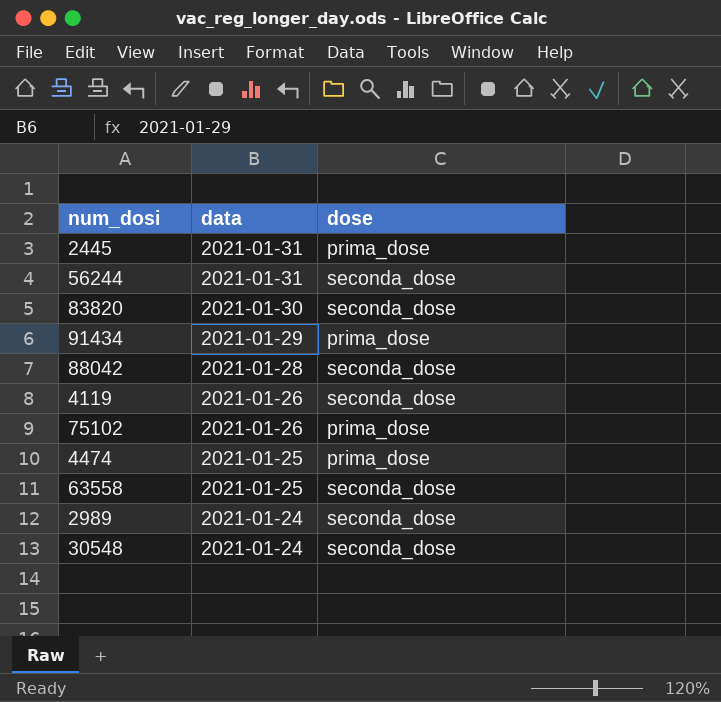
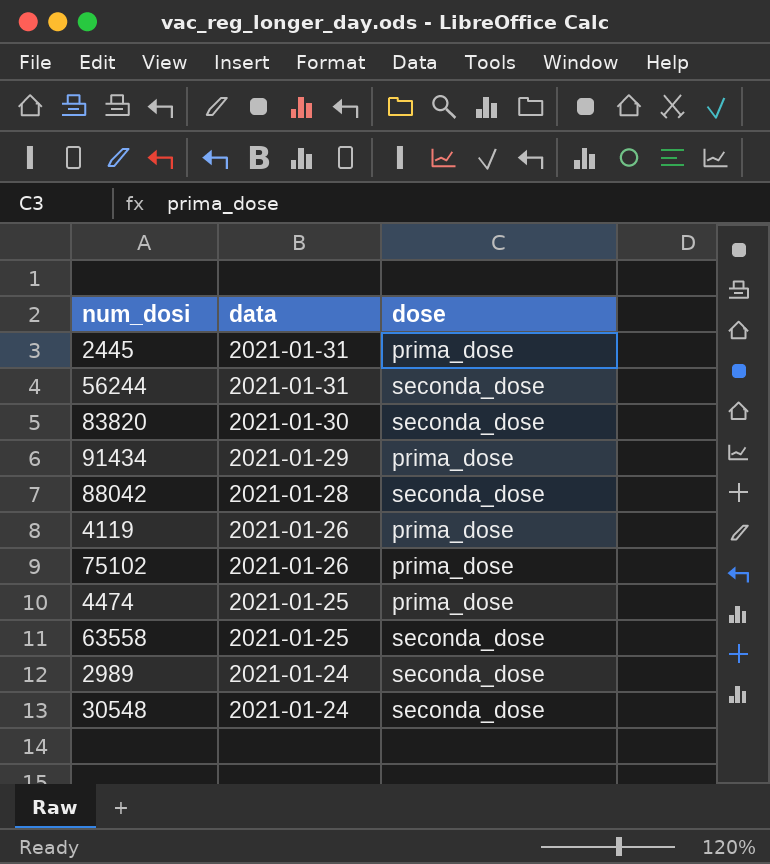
4119 | dose: seconda_dose -> prima_dose

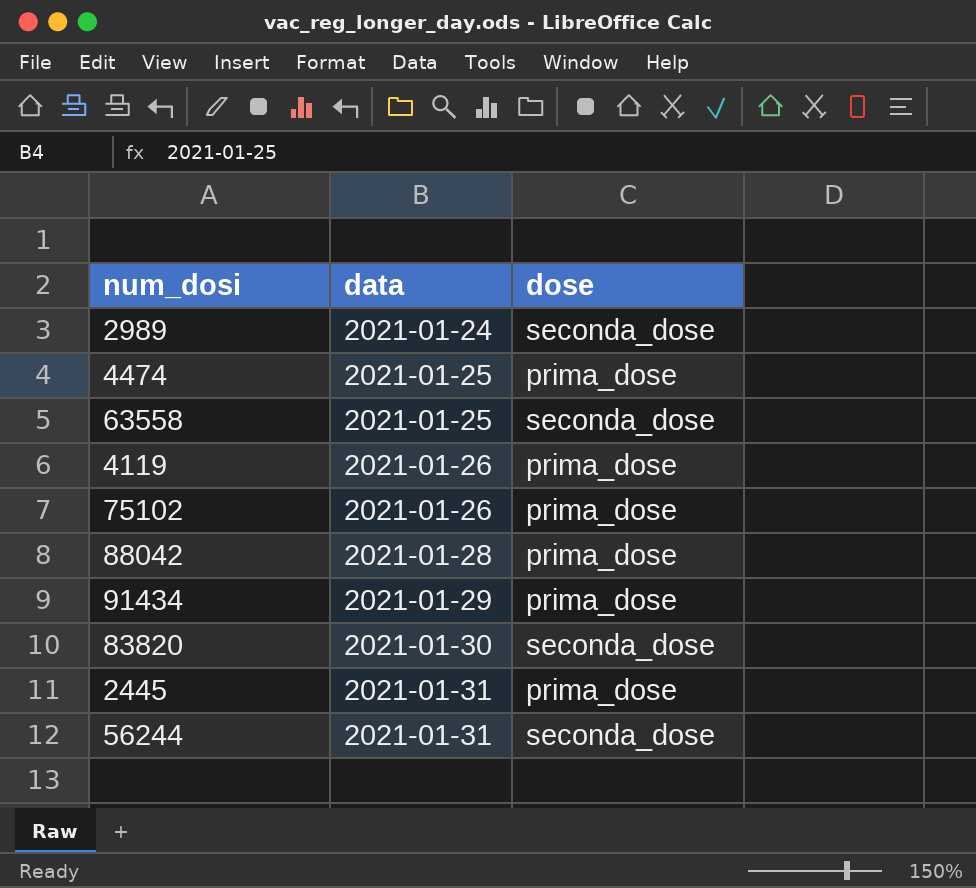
row order: data descending -> data ascending
row 30548: 2021-01-24 | seconda_dose -> none
88042 | dose: seconda_dose -> prima_dose

